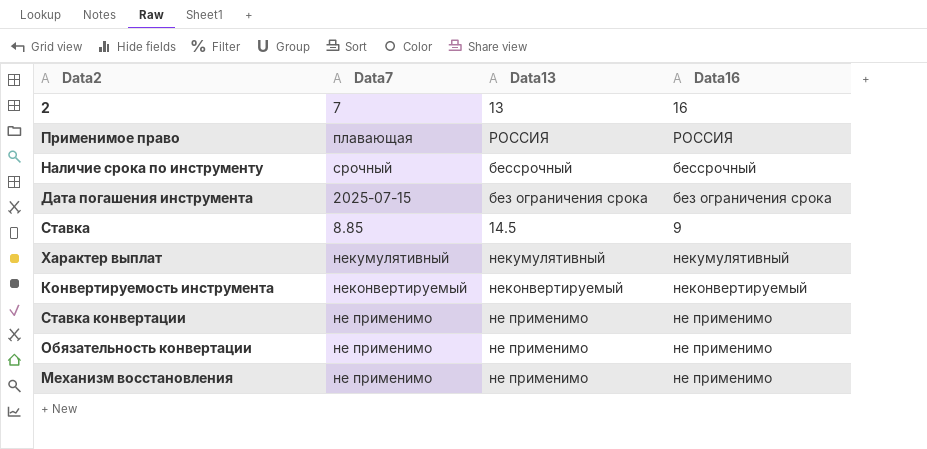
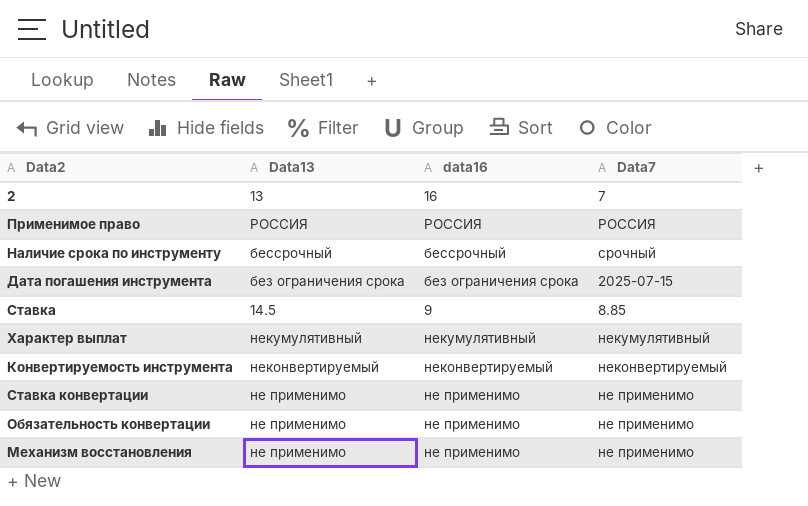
column name: Data16 -> data16
column Data7 | position: 2 -> 4
Применимое право | Data7: плавающая -> РОССИЯ

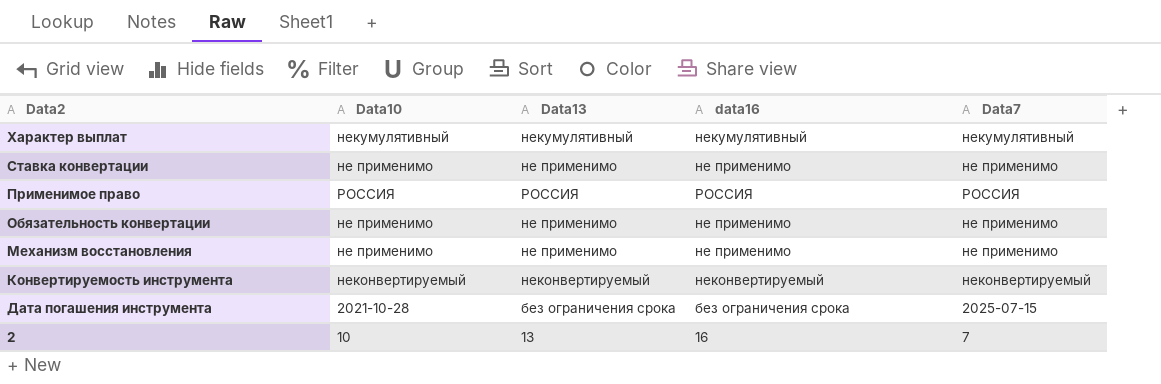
row order: none -> Data2 descending
column Data10 | position: none -> 2
row Наличие срока по инструменту: бессрочный | бессрочный | срочный -> none
row Ставка: 14.5 | 9 | 8.85 -> none

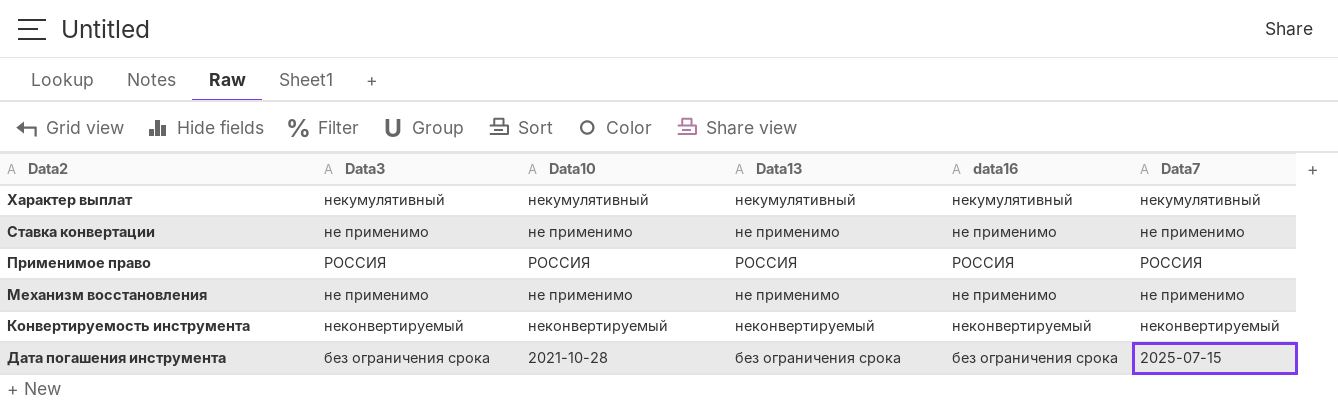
column Data3 | position: none -> 2
row Обязательность конвертации: не применимо | не применимо | не применимо | не применимо -> none
row 2: 10 | 13 | 16 | 7 -> none

